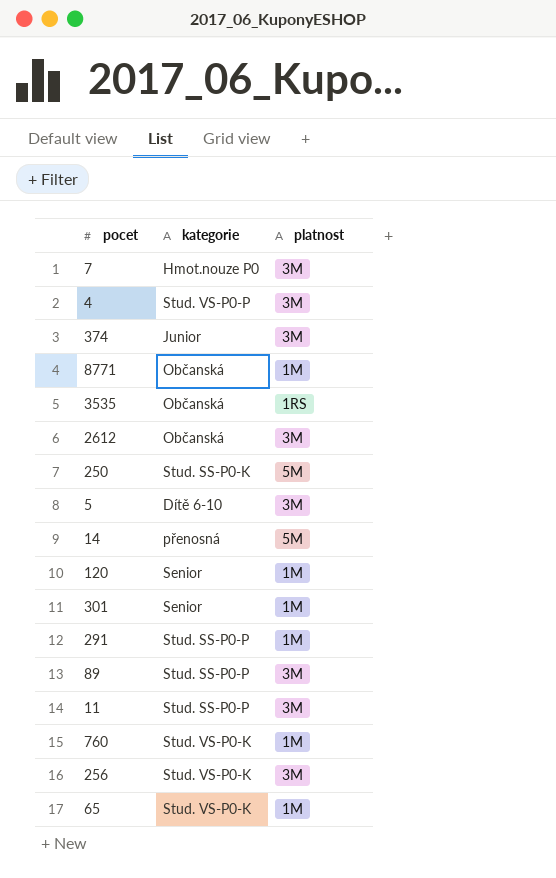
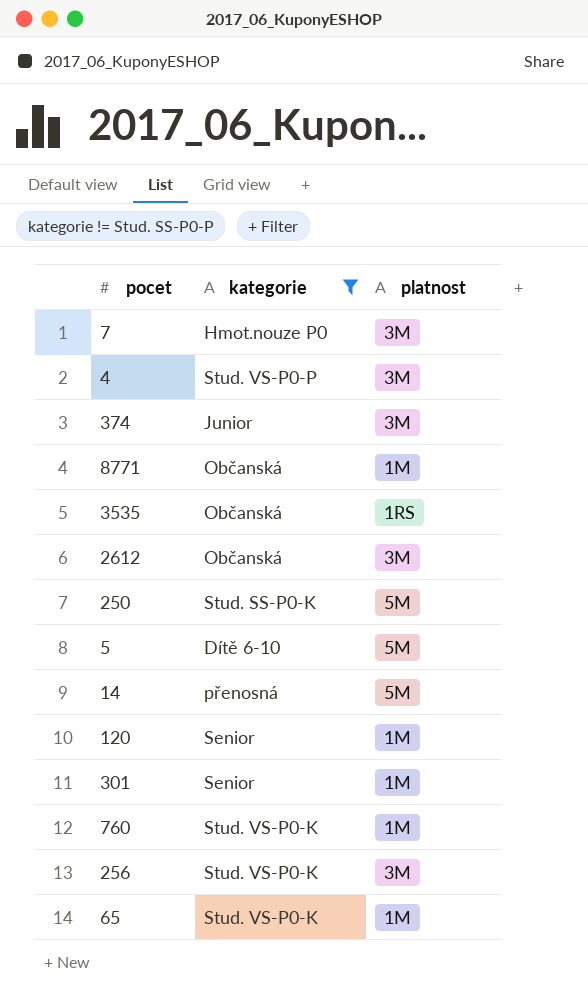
filter: none -> kategorie != Stud. SS-P0-P
5 | platnost: 3M -> 5M

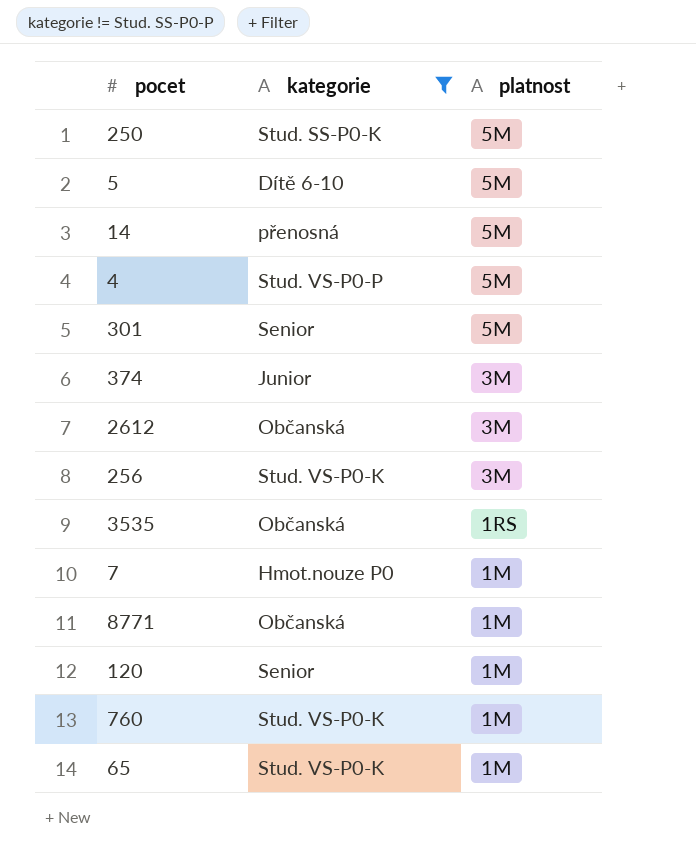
row order: none -> platnost descending
4 | platnost: 3M -> 5M
301 | platnost: 1M -> 5M
7 | platnost: 3M -> 1M

